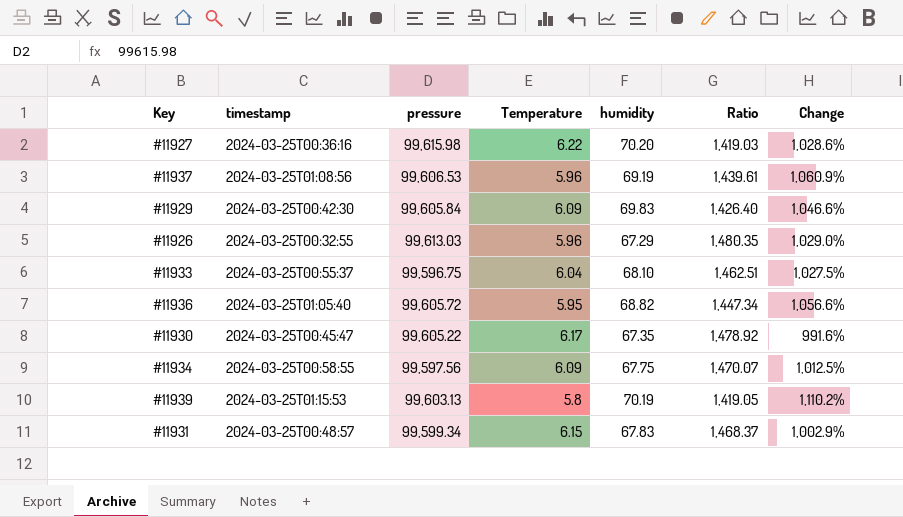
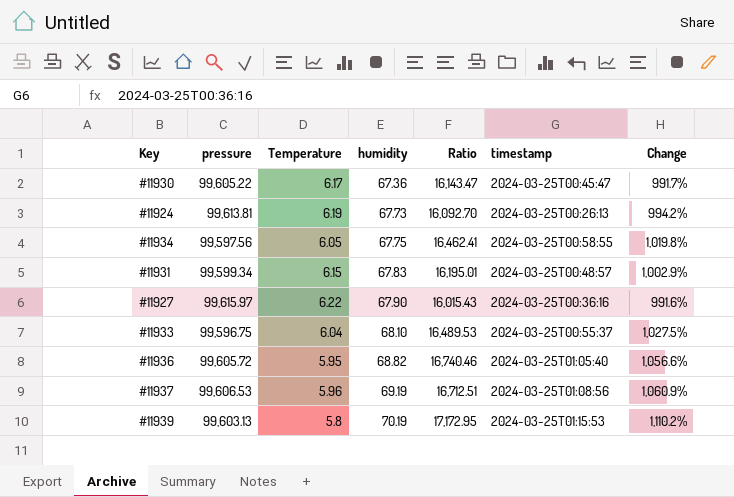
row order: none -> humidity ascending
column Ratio | formula: [pressure] / [humidity] -> [pressure] / [Temperature]
column timestamp | position: 2 -> 6
row #11929: 2024-03-25T00:42:30 | 99,605.84 | 6.09 | 69.83 | 1,426.40 | 1,046.6% -> none
row #11926: 2024-03-25T00:32:55 | 99,613.03 | 5.96 | 67.29 | 1,480.35 | 1,029.0% -> none
#11930 | humidity: 67.35 -> 67.36
#11930 | Change: 991.6% -> 991.7%
row #11924: none -> 99,613.81 | 6.19 | 67.73 | 16,092.70 | 2024-03-25T00:26:13 | 994.2%
#11934 | Temperature: 6.09 -> 6.05
#11934 | Change: 1,012.5% -> 1,019.8%
#11927 | pressure: 99,615.98 -> 99,615.97
#11927 | humidity: 70.20 -> 67.90
#11927 | Change: 1,028.6% -> 991.6%

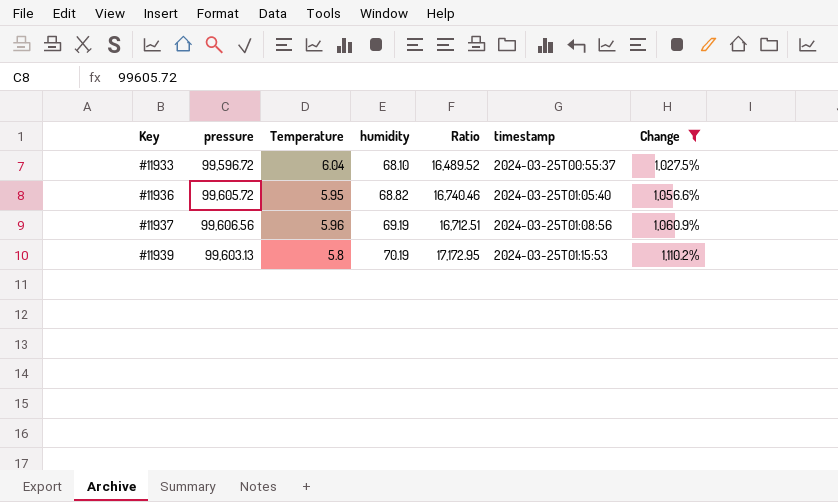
filter: none -> Change >= 1,027.5%
#11933 | pressure: 99,596.75 -> 99,596.72
#11933 | Ratio: 16,489.53 -> 16,489.52
#11937 | pressure: 99,606.53 -> 99,606.56

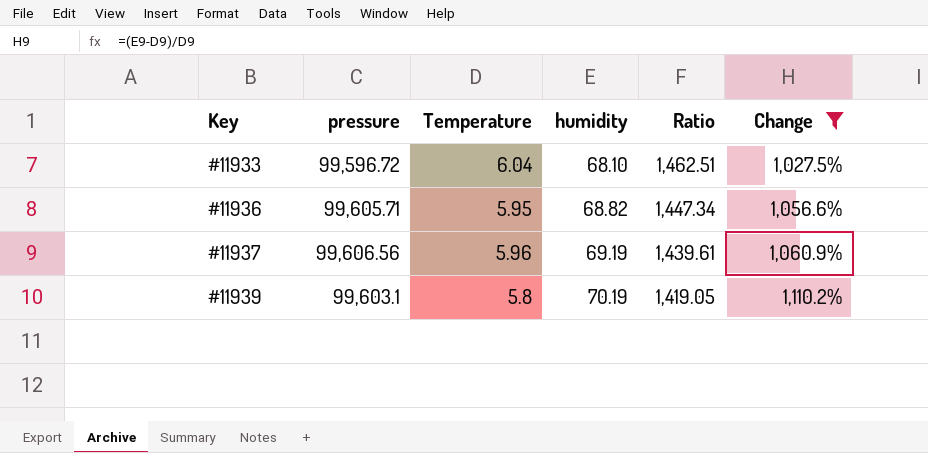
column timestamp | position: 6 -> none
column Ratio | formula: [pressure] / [Temperature] -> [pressure] / [humidity]
#11936 | pressure: 99,605.72 -> 99,605.71
#11939 | pressure: 99,603.13 -> 99,603.1

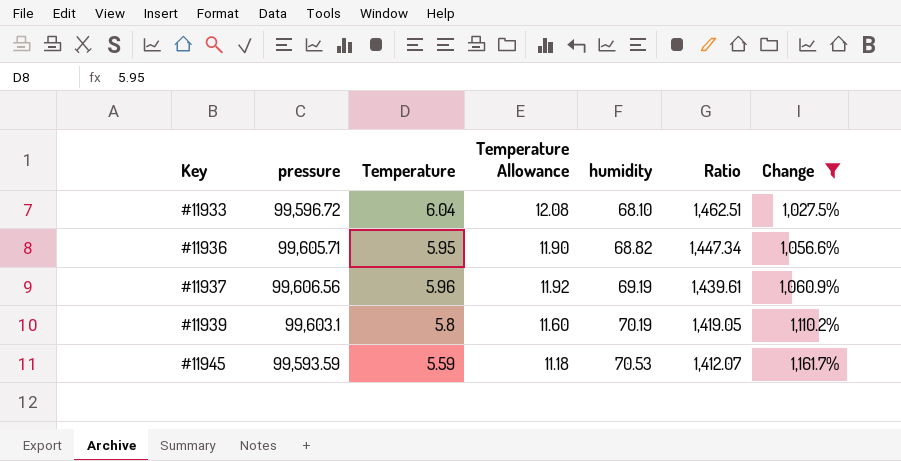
column Temperature Allowance | formula: none -> [Temperature] * 2
row #11945: none -> 99,593.59 | 5.59 | 11.18 | 70.53 | 1,412.07 | 1,161.7%

